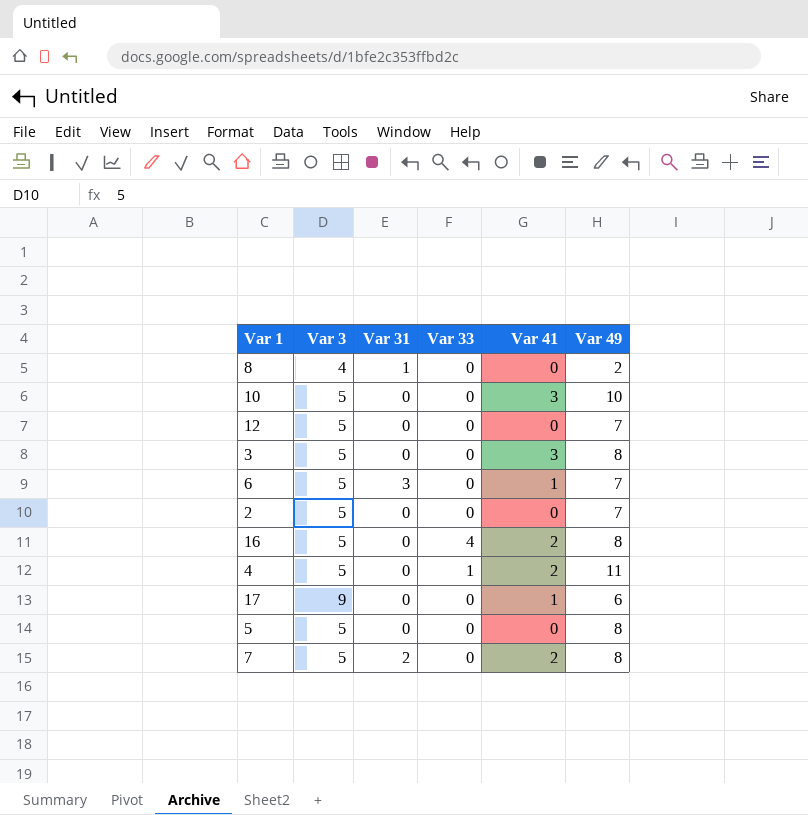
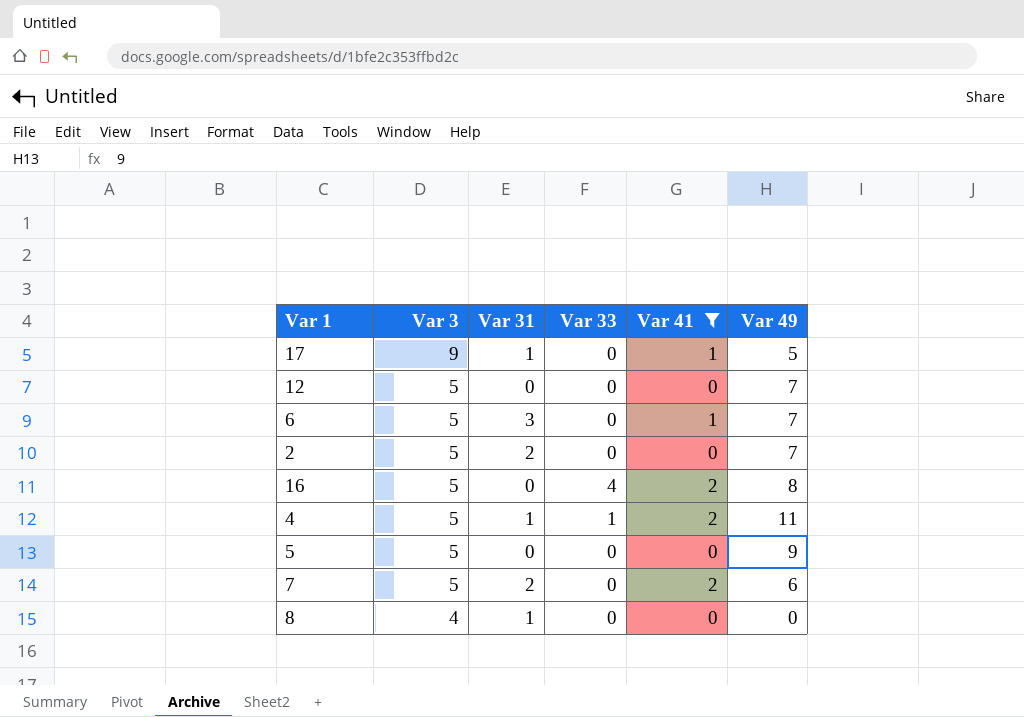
filter: none -> Var 41 != 3
row order: none -> Var 3 descending
17 | Var 31: 0 -> 1
17 | Var 49: 6 -> 5
2 | Var 31: 0 -> 2
4 | Var 31: 0 -> 1
5 | Var 49: 8 -> 9
7 | Var 49: 8 -> 6
8 | Var 49: 2 -> 0

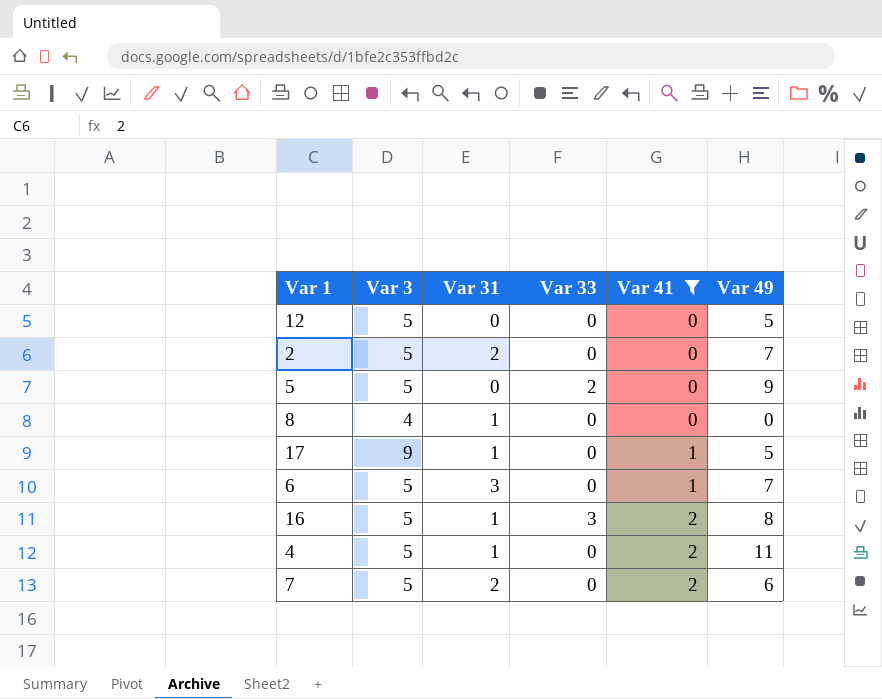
row order: Var 3 descending -> Var 41 ascending
12 | Var 49: 7 -> 5
5 | Var 33: 0 -> 2
16 | Var 31: 0 -> 1
16 | Var 33: 4 -> 3
4 | Var 33: 1 -> 0

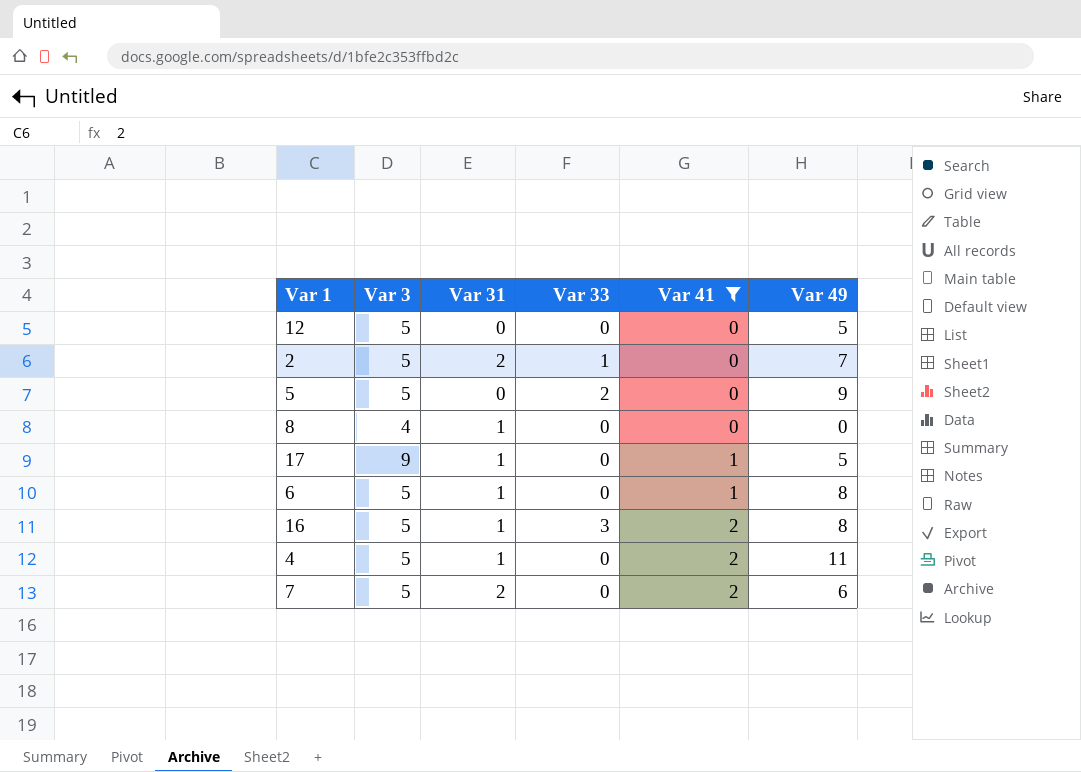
2 | Var 33: 0 -> 1
6 | Var 31: 3 -> 1
6 | Var 49: 7 -> 8

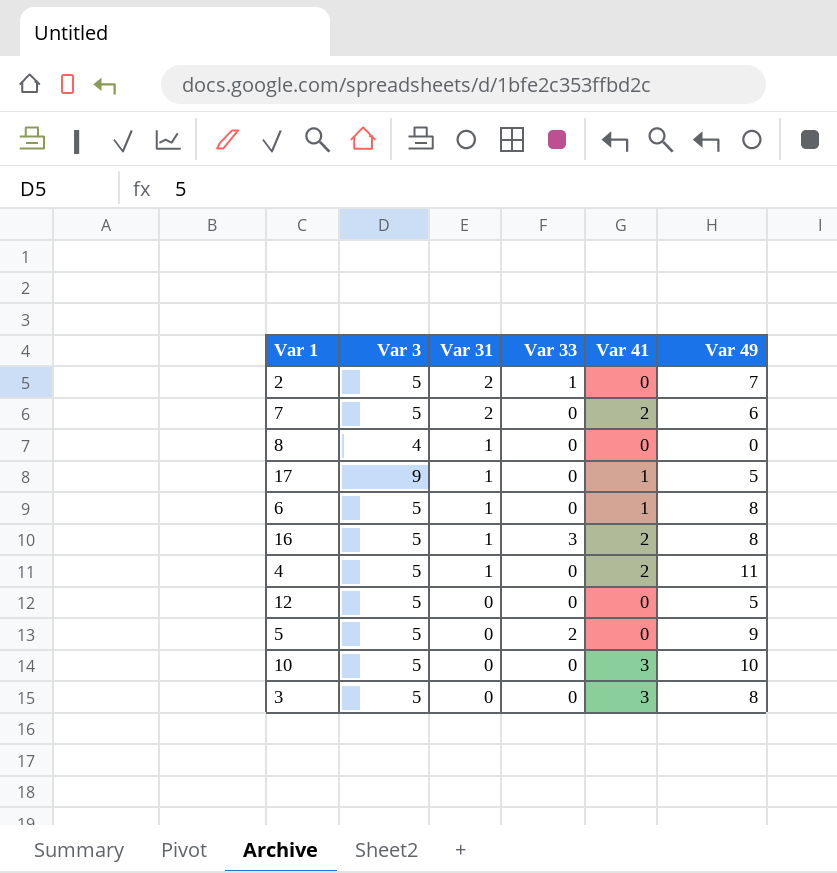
filter: Var 41 != 3 -> none
row order: Var 41 ascending -> Var 31 descending

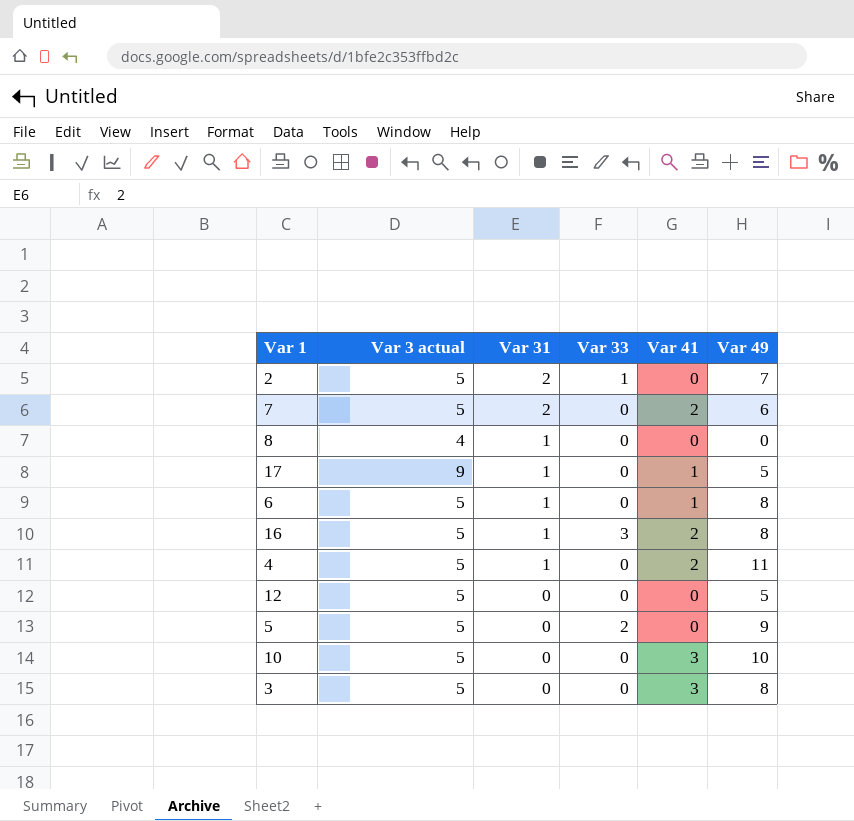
column name: Var 3 -> Var 3 actual

